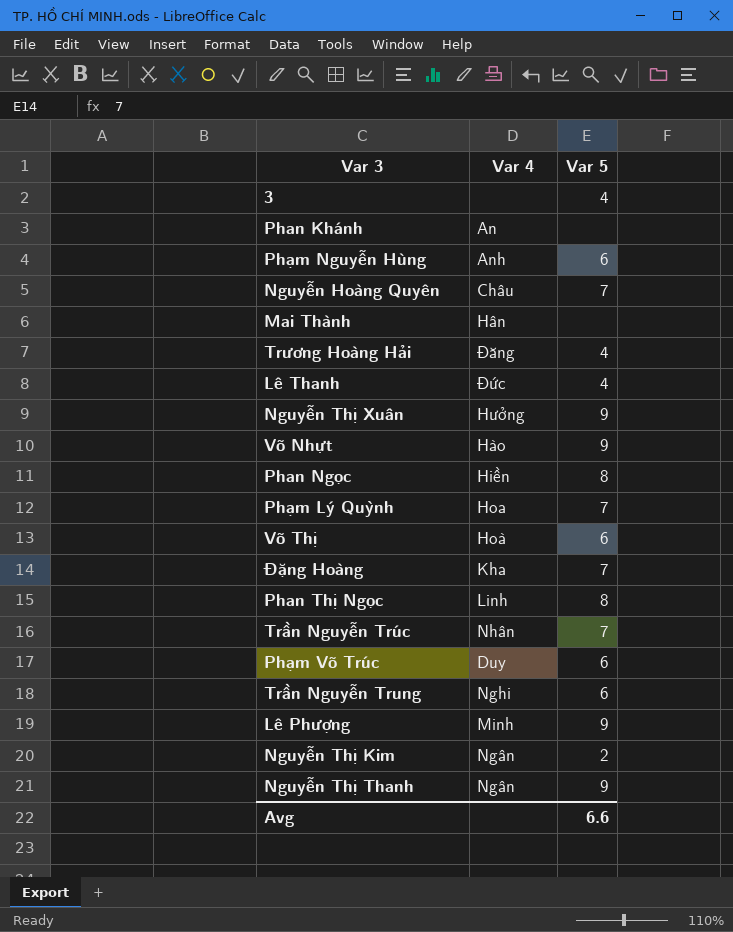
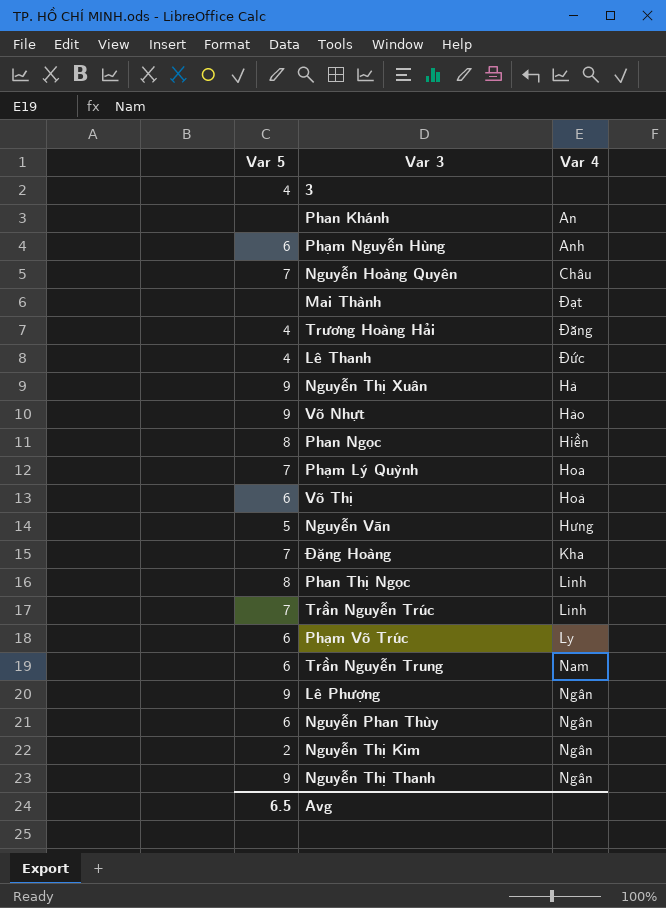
column Var 5 | position: 3 -> 1
Mai Thành | Var 4: Hân -> Đạt
Nguyễn Thị Xuân | Var 4: Hưởng -> Hà
row Nguyễn Văn: none -> 5 | Hưng
Trần Nguyễn Trúc | Var 4: Nhân -> Linh
Phạm Võ Trúc | Var 4: Duy -> Ly
Trần Nguyễn Trung | Var 4: Nghi -> Nam
Lê Phượng | Var 4: Minh -> Ngân
row Nguyễn Phan Thùy: none -> 6 | Ngân
Avg | Var 5: 6.6 -> 6.5

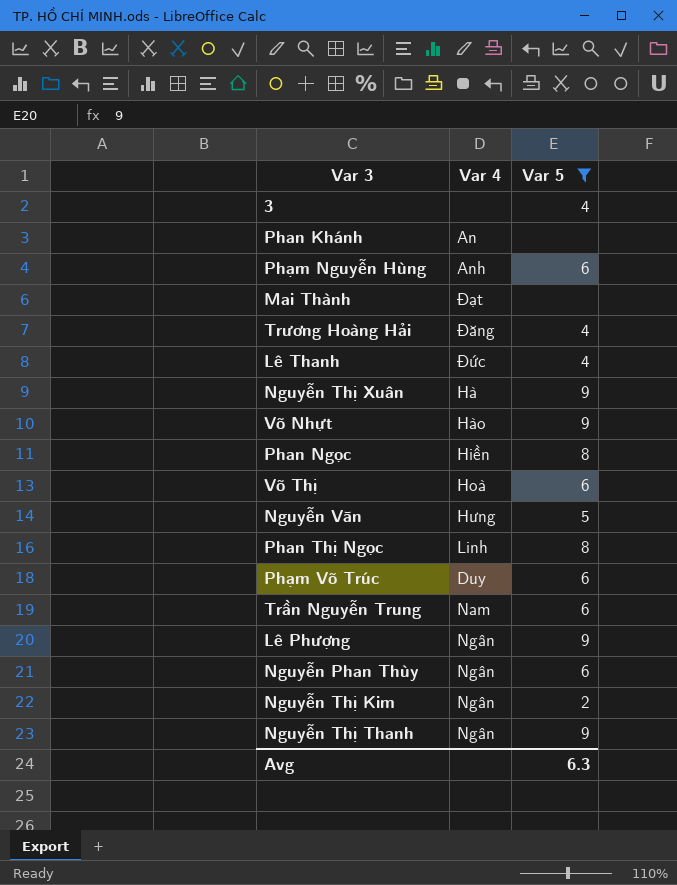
filter: none -> Var 5 != 7
column Var 5 | position: 1 -> 3
Phạm Võ Trúc | Var 4: Ly -> Duy
Avg | Var 5: 6.5 -> 6.3

